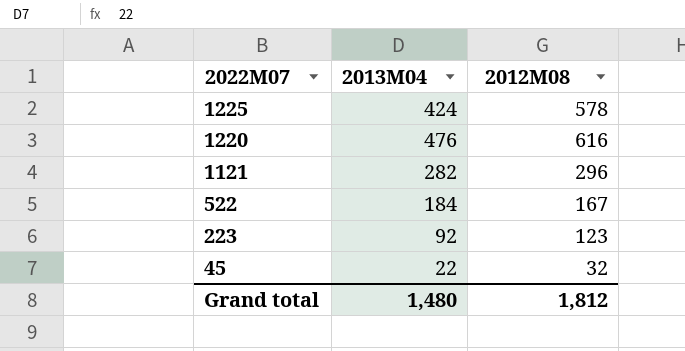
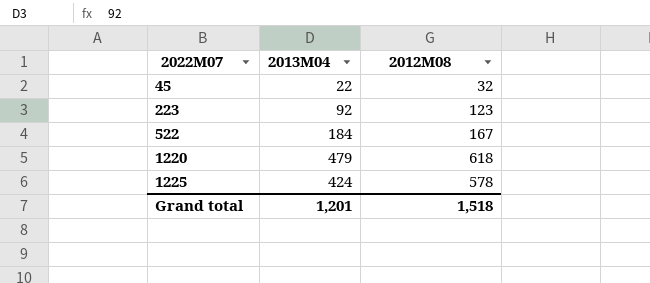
row order: 2022M07 descending -> 2022M07 ascending
row 1121: 282 | 296 -> none
1220 | 2013M04: 476 -> 479
1220 | 2012M08: 616 -> 618
Grand total | 2013M04: 1,480 -> 1,201
Grand total | 2012M08: 1,812 -> 1,518

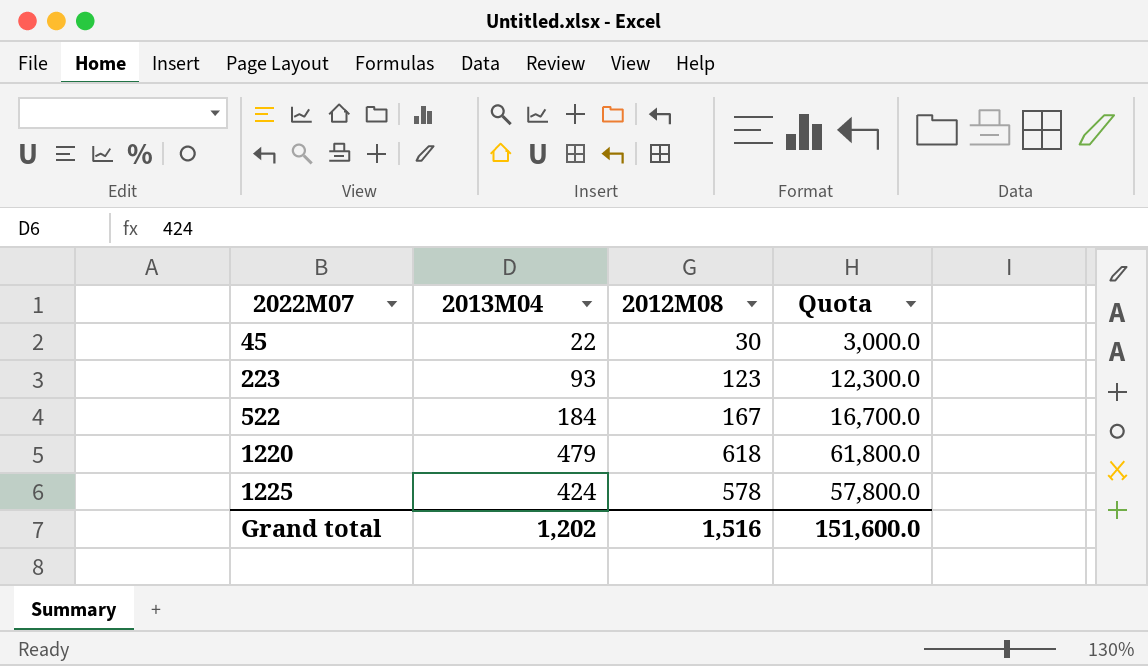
column Quota | formula: none -> [2012M08] * 100
45 | 2012M08: 32 -> 30
223 | 2013M04: 92 -> 93
Grand total | 2013M04: 1,201 -> 1,202
Grand total | 2012M08: 1,518 -> 1,516

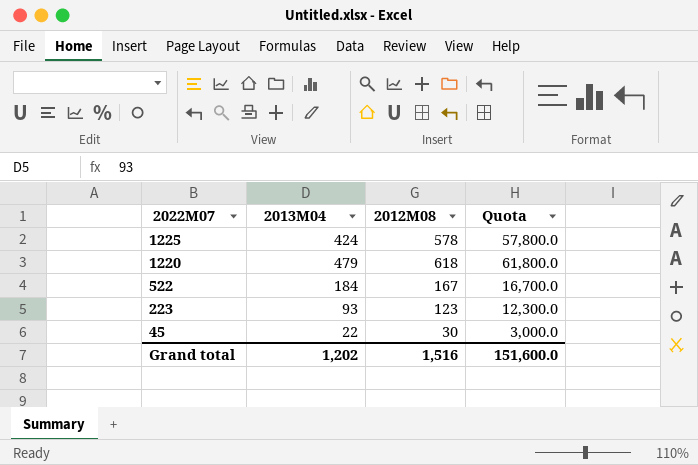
row order: 2022M07 ascending -> 2022M07 descending

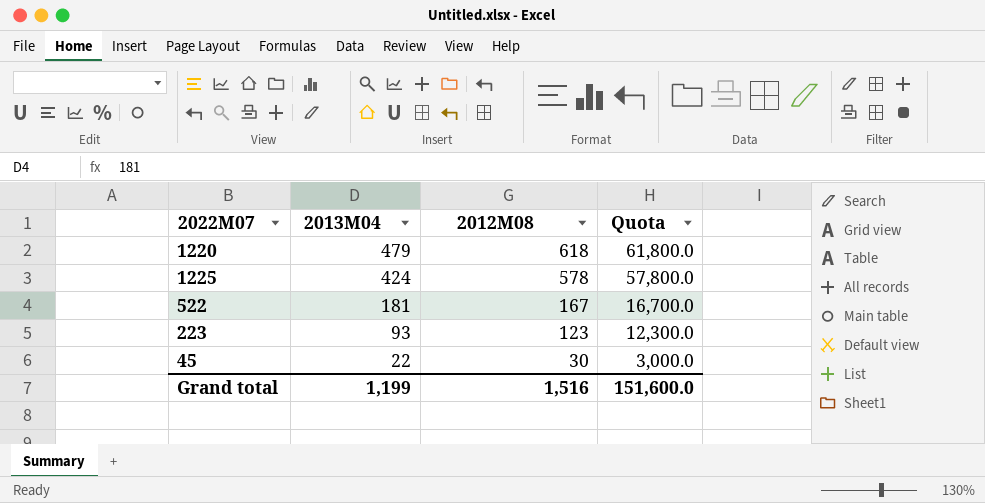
row order: 2022M07 descending -> 2013M04 descending
522 | 2013M04: 184 -> 181
Grand total | 2013M04: 1,202 -> 1,199

